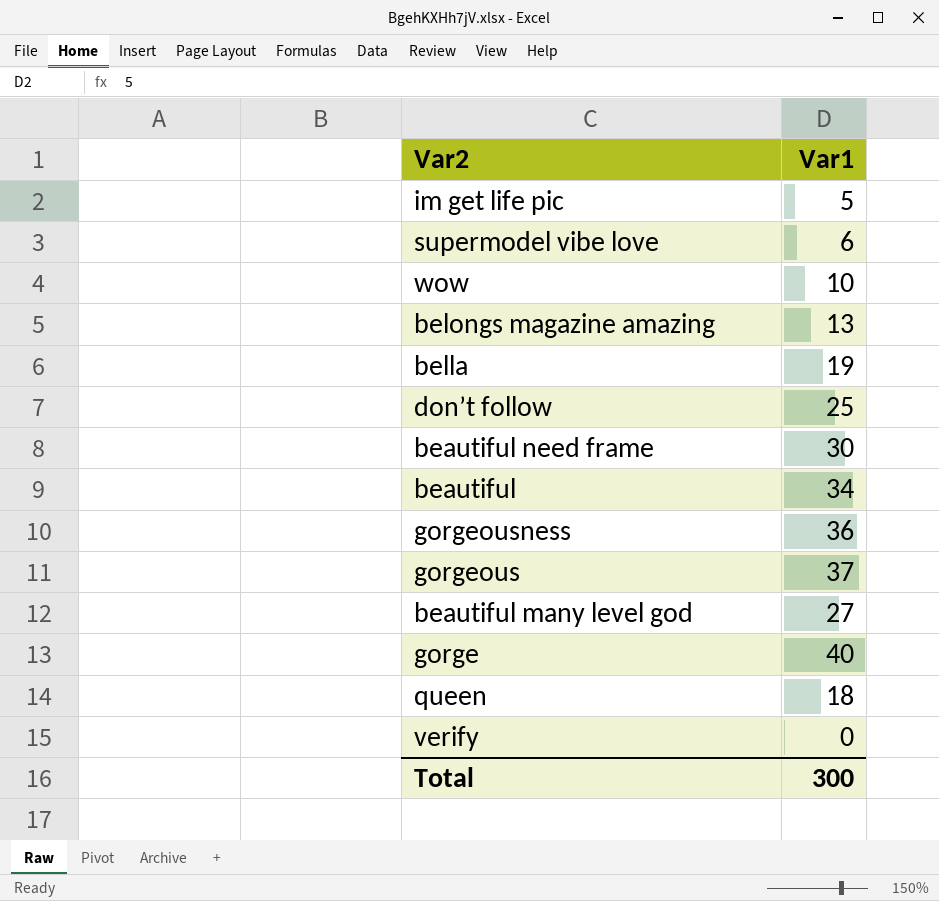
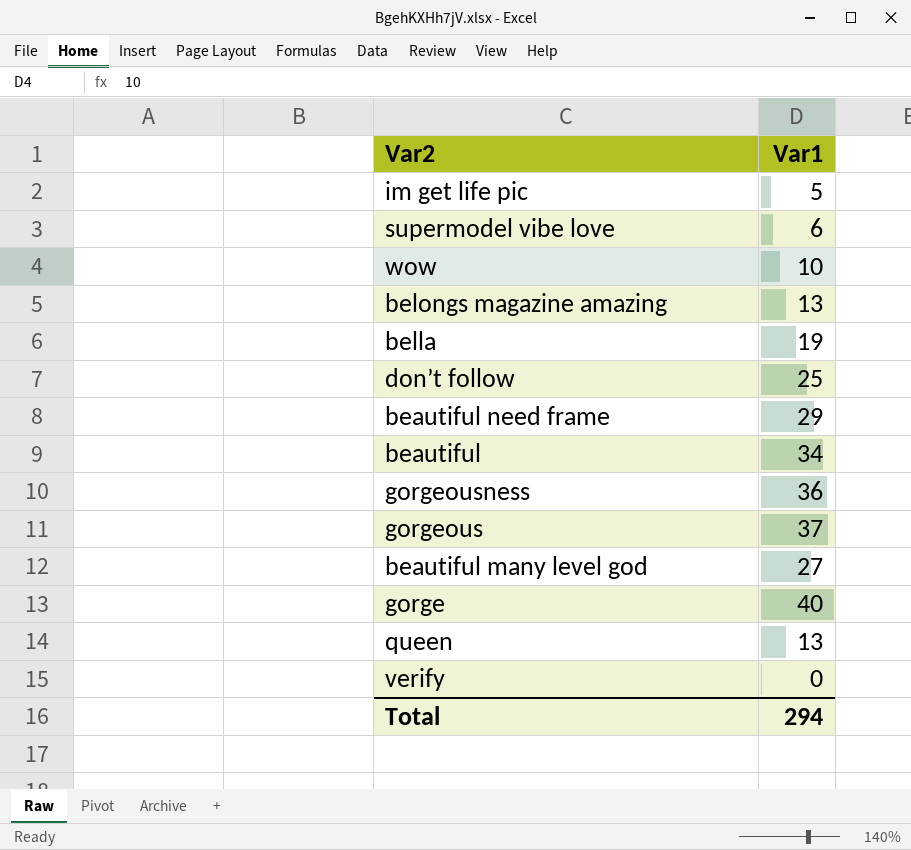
beautiful need frame | Var1: 30 -> 29
queen | Var1: 18 -> 13
Total | Var1: 300 -> 294

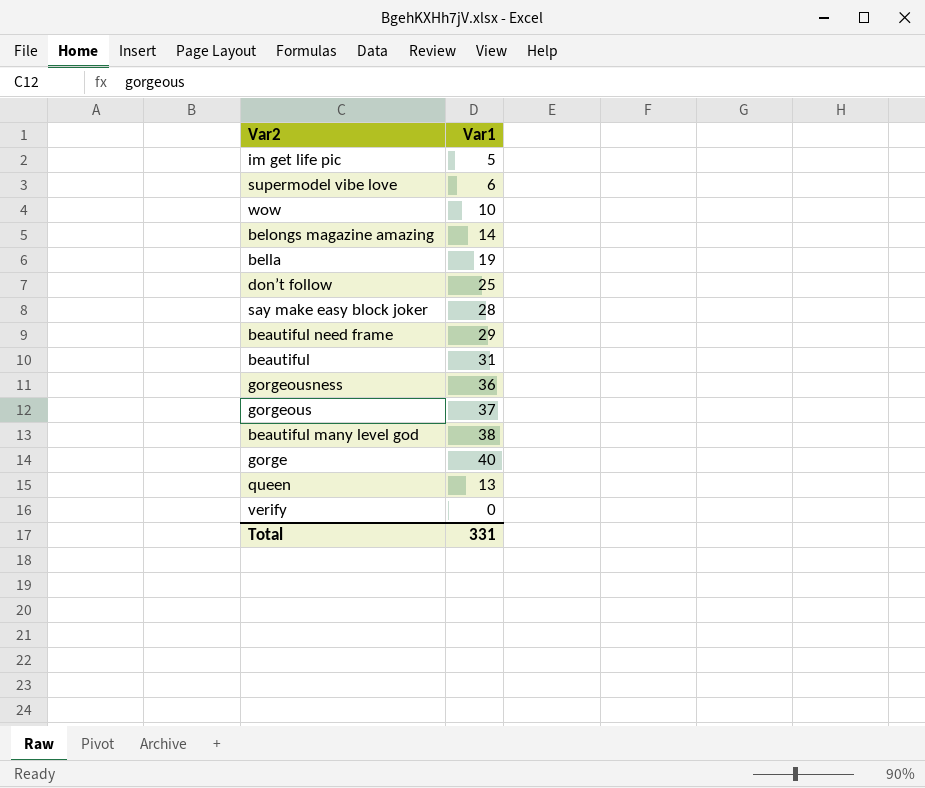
belongs magazine amazing | Var1: 13 -> 14
row say make easy block joker: none -> 28
beautiful | Var1: 34 -> 31
beautiful many level god | Var1: 27 -> 38
Total | Var1: 294 -> 331

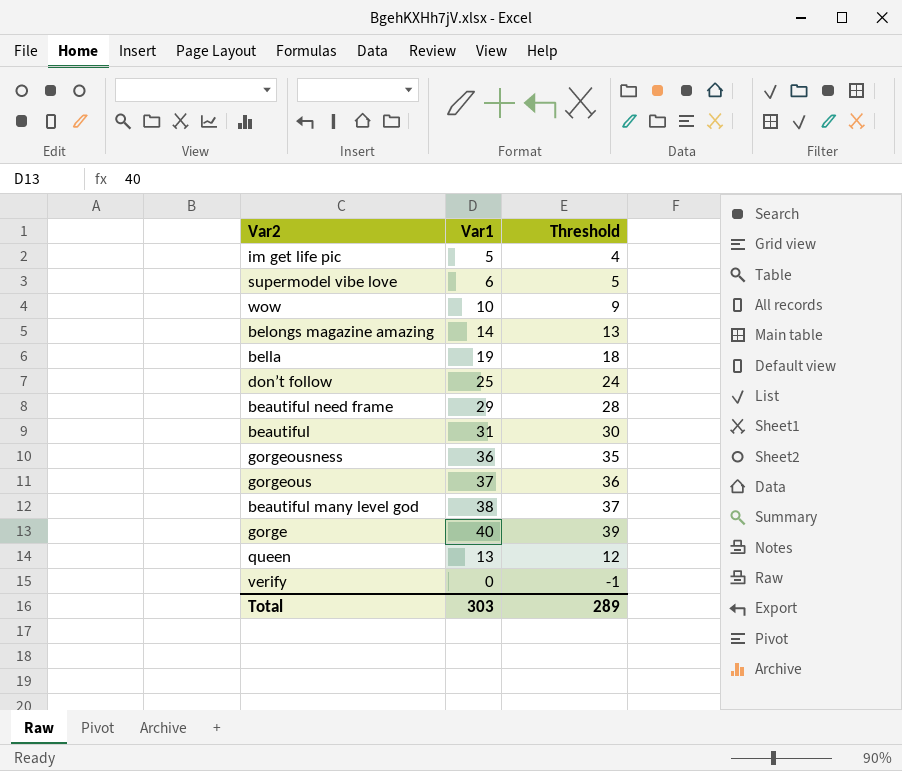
column Threshold | formula: none -> [Var1] - 1
row say make easy block joker: 28 -> none
Total | Var1: 331 -> 303

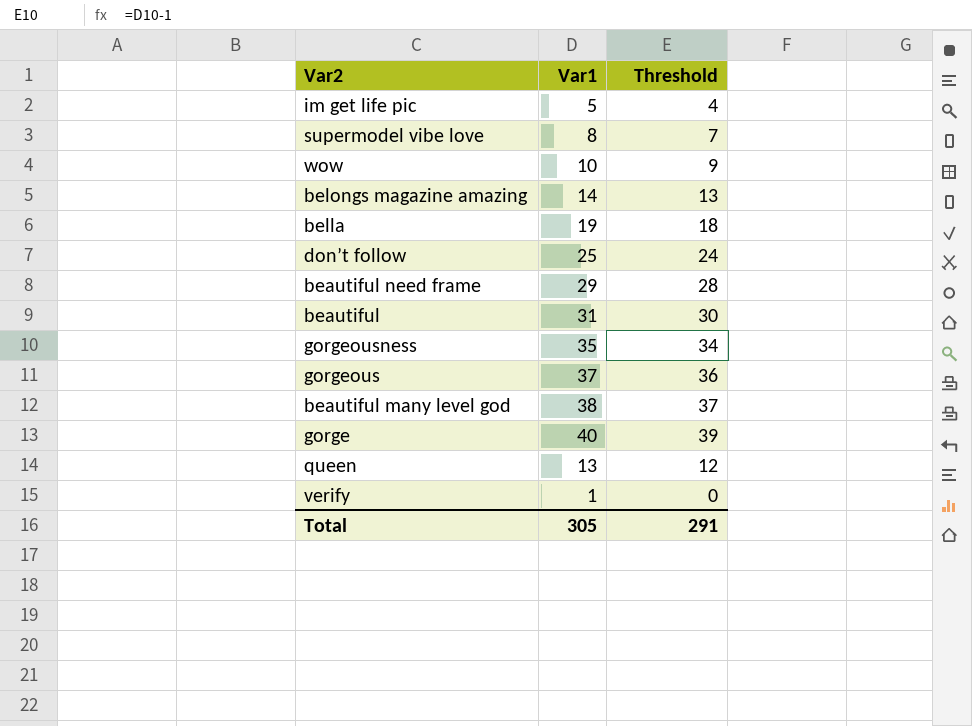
supermodel vibe love | Var1: 6 -> 8
supermodel vibe love | Threshold: 5 -> 7
gorgeousness | Var1: 36 -> 35
gorgeousness | Threshold: 35 -> 34
verify | Var1: 0 -> 1
verify | Threshold: -1 -> 0
Total | Var1: 303 -> 305
Total | Threshold: 289 -> 291

